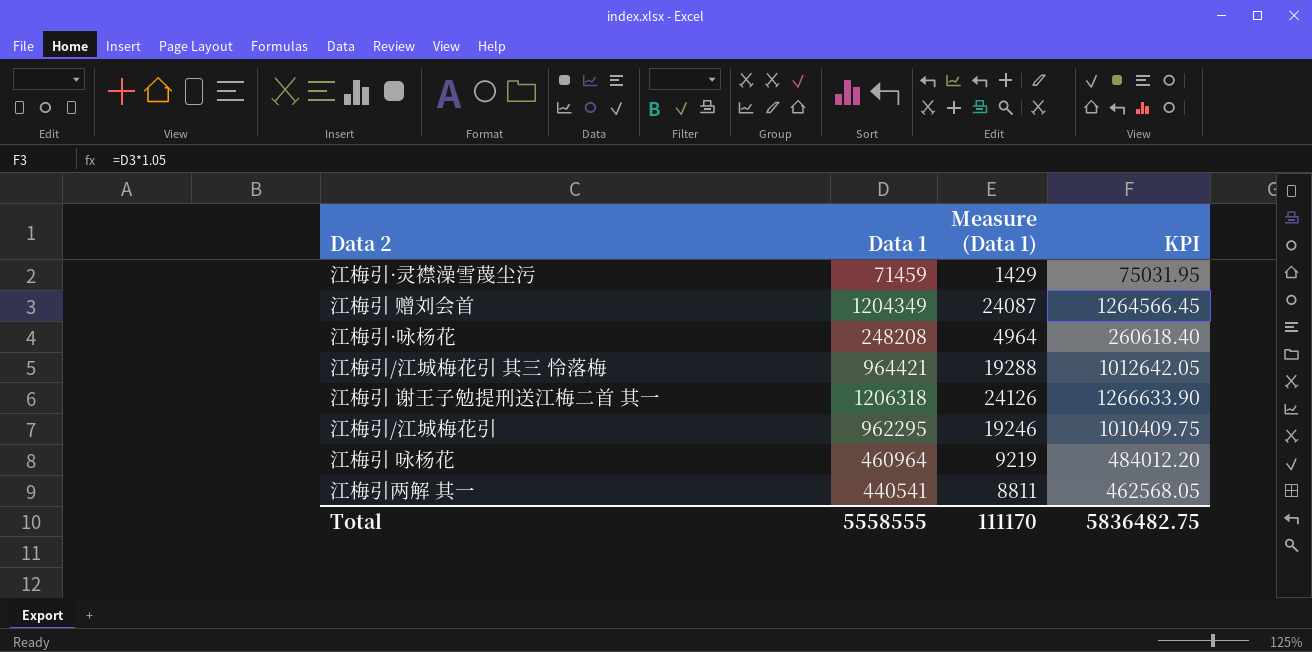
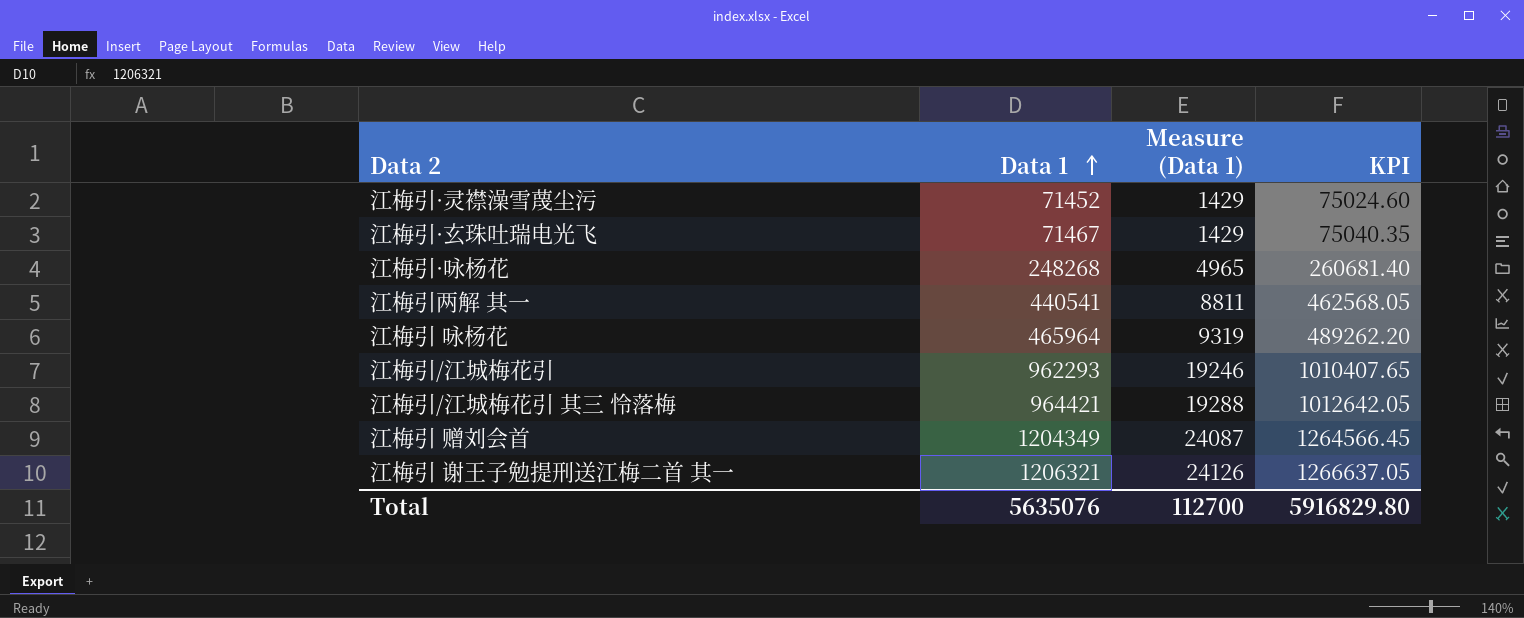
row order: none -> Data 1 ascending
江梅引·灵襟澡雪蔑尘污 | Data 1: 71459 -> 71452
江梅引·灵襟澡雪蔑尘污 | KPI: 75031.95 -> 75024.60
row 江梅引·玄珠吐瑞电光飞: none -> 71467 | 1429 | 75040.35
江梅引·咏杨花 | Data 1: 248208 -> 248268
江梅引·咏杨花 | Measure (Data 1): 4964 -> 4965
江梅引·咏杨花 | KPI: 260618.40 -> 260681.40
江梅引 咏杨花 | Data 1: 460964 -> 465964
江梅引 咏杨花 | Measure (Data 1): 9219 -> 9319
江梅引 咏杨花 | KPI: 484012.20 -> 489262.20
江梅引/江城梅花引 | Data 1: 962295 -> 962293
江梅引/江城梅花引 | KPI: 1010409.75 -> 1010407.65
江梅引 谢王子勉提刑送江梅二首 其一 | Data 1: 1206318 -> 1206321
江梅引 谢王子勉提刑送江梅二首 其一 | KPI: 1266633.90 -> 1266637.05
Total | Data 1: 5558555 -> 5635076
Total | Measure (Data 1): 111170 -> 112700
Total | KPI: 5836482.75 -> 5916829.80

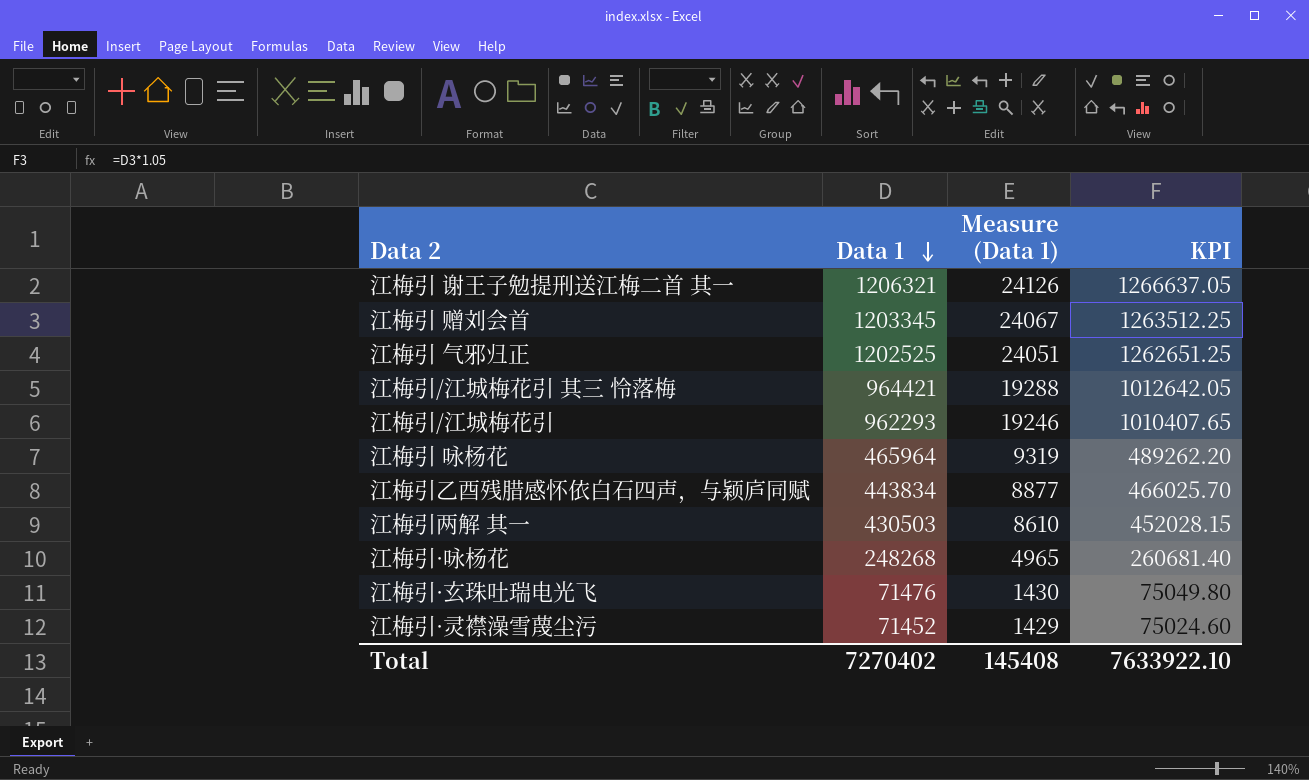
row order: Data 1 ascending -> Data 1 descending
江梅引 赠刘会首 | Data 1: 1204349 -> 1203345
江梅引 赠刘会首 | Measure (Data 1): 24087 -> 24067
江梅引 赠刘会首 | KPI: 1264566.45 -> 1263512.25
row 江梅引 气邪归正: none -> 1202525 | 24051 | 1262651.25
row 江梅引乙酉残腊感怀依白石四声，与颖庐同赋: none -> 443834 | 8877 | 466025.70
江梅引两解 其一 | Data 1: 440541 -> 430503
江梅引两解 其一 | Measure (Data 1): 8811 -> 8610
江梅引两解 其一 | KPI: 462568.05 -> 452028.15
江梅引·玄珠吐瑞电光飞 | Data 1: 71467 -> 71476
江梅引·玄珠吐瑞电光飞 | Measure (Data 1): 1429 -> 1430
江梅引·玄珠吐瑞电光飞 | KPI: 75040.35 -> 75049.80
Total | Data 1: 5635076 -> 7270402
Total | Measure (Data 1): 112700 -> 145408
Total | KPI: 5916829.80 -> 7633922.10

